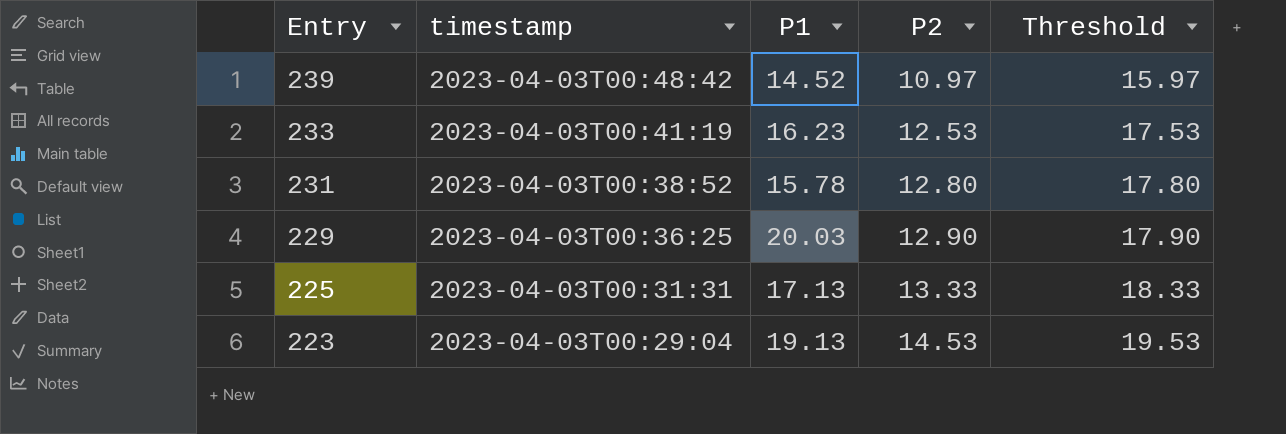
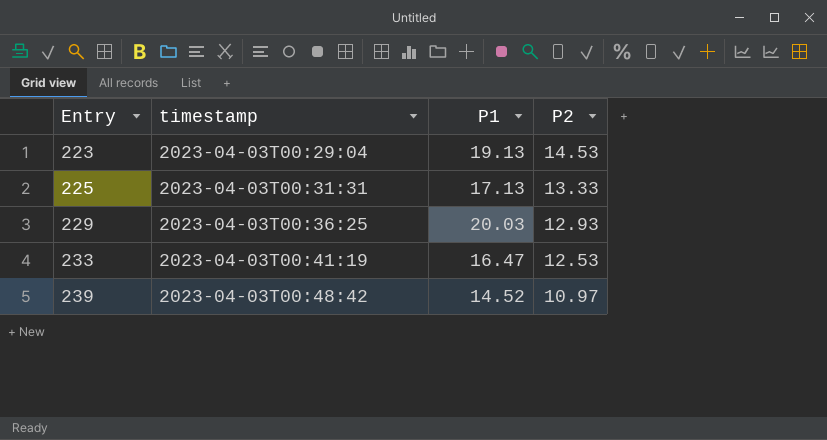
row order: Entry descending -> Entry ascending
column Threshold | formula: [P2] + 5 -> none
row 231: 2023-04-03T00:38:52 | 15.78 | 12.80 | 17.80 -> none
229 | P2: 12.90 -> 12.93
233 | P1: 16.23 -> 16.47

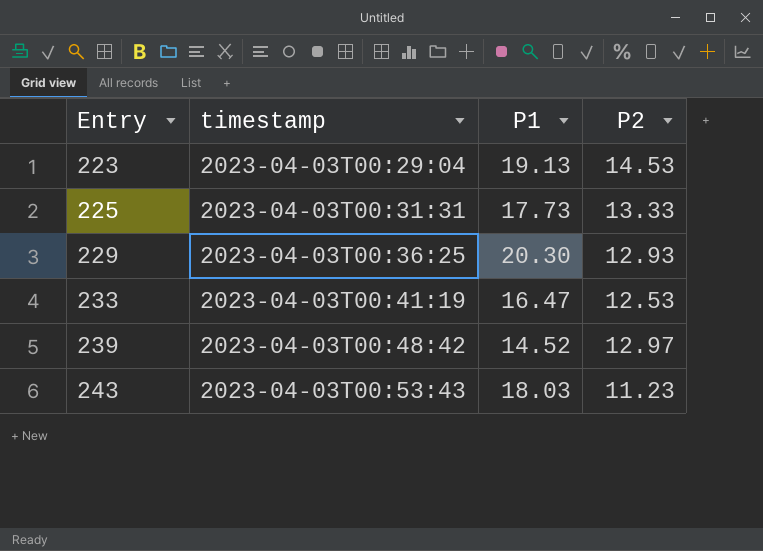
225 | P1: 17.13 -> 17.73
229 | P1: 20.03 -> 20.30
239 | P2: 10.97 -> 12.97
row 243: none -> 2023-04-03T00:53:43 | 18.03 | 11.23

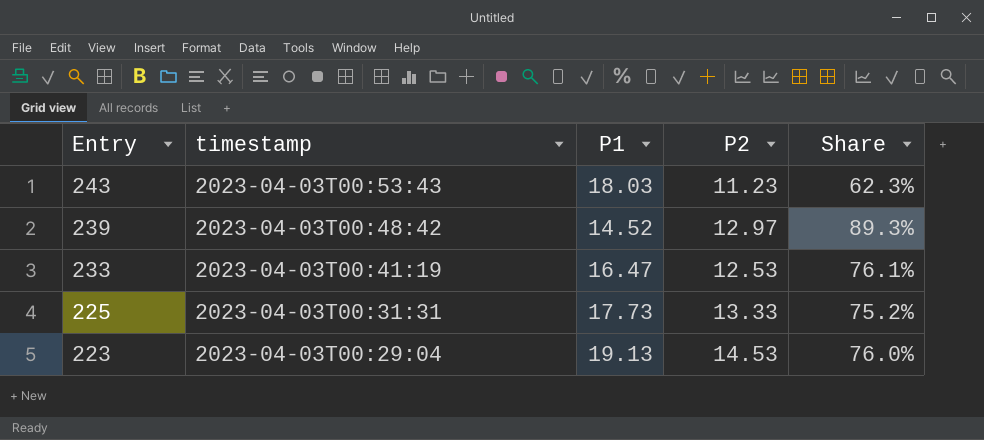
row order: Entry ascending -> Entry descending
column Share | formula: none -> [P2] / [P1]
row 229: 2023-04-03T00:36:25 | 20.30 | 12.93 -> none

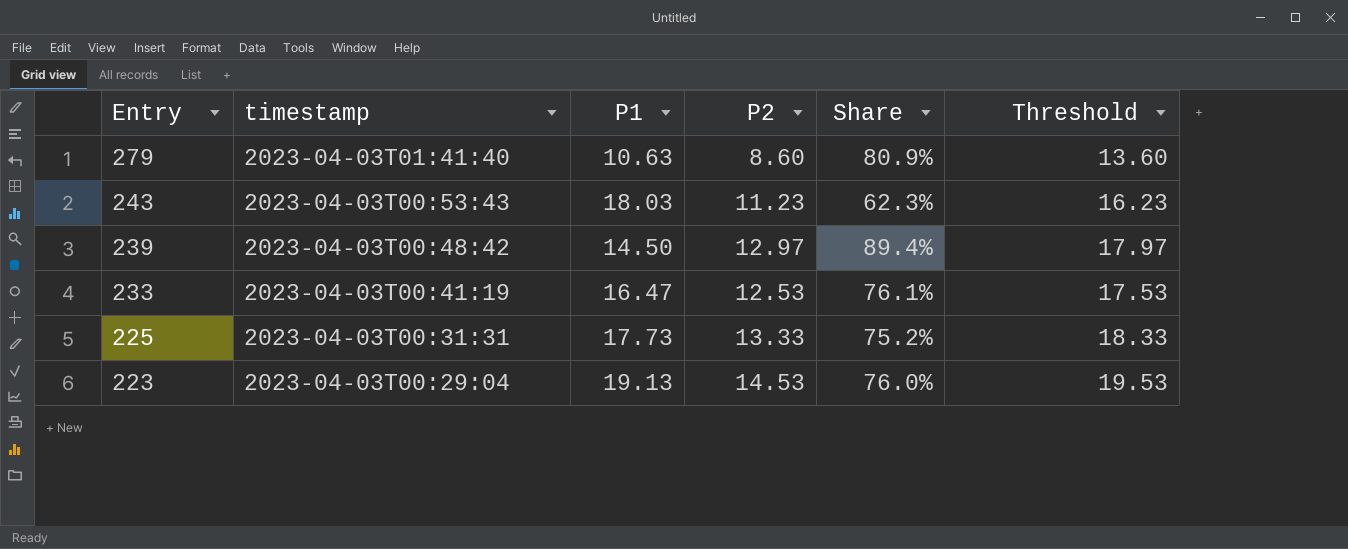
column Threshold | formula: none -> [P2] + 5
row 279: none -> 2023-04-03T01:41:40 | 10.63 | 8.60 | 80.9% | 13.60
239 | P1: 14.52 -> 14.50
239 | Share: 89.3% -> 89.4%

